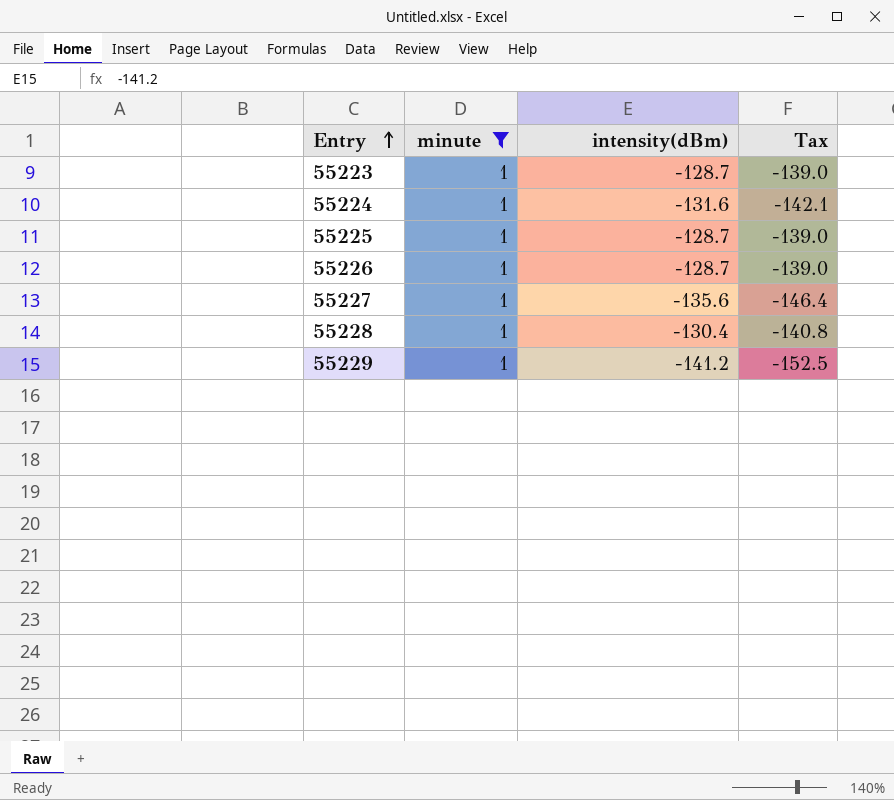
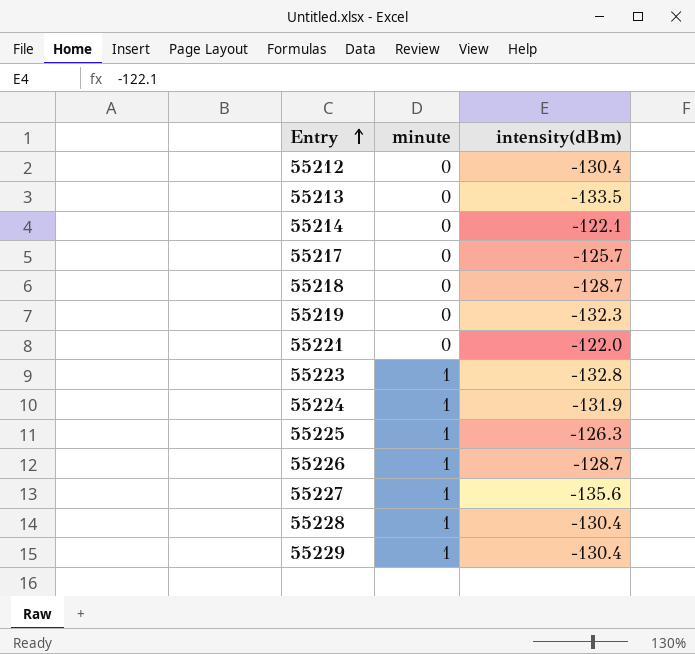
filter: minute = 1 -> none
column Tax | formula: [intensity(dBm)] * 1.08 -> none
55223 | intensity(dBm): -128.7 -> -132.8
55224 | intensity(dBm): -131.6 -> -131.9
55225 | intensity(dBm): -128.7 -> -126.3
55229 | intensity(dBm): -141.2 -> -130.4

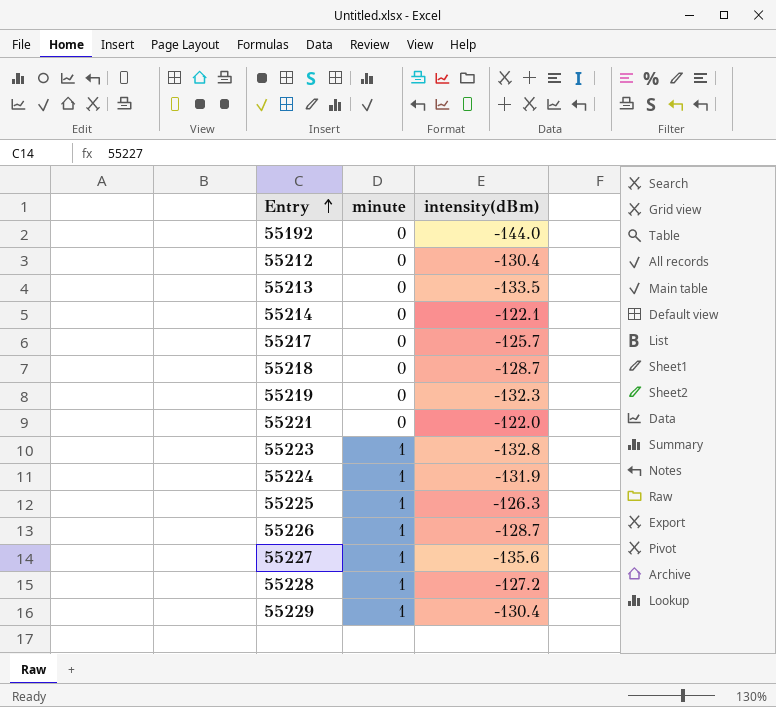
row 55192: none -> 0 | -144.0
55228 | intensity(dBm): -130.4 -> -127.2

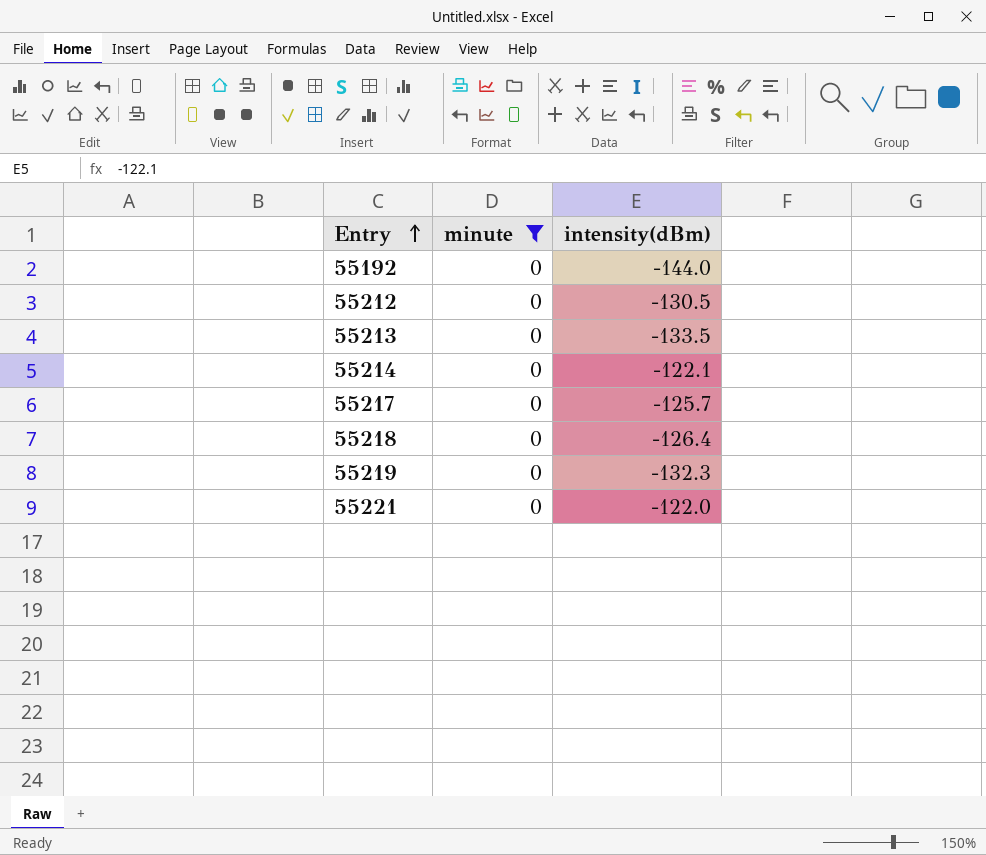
filter: none -> minute = 0
55212 | intensity(dBm): -130.4 -> -130.5
55218 | intensity(dBm): -128.7 -> -126.4

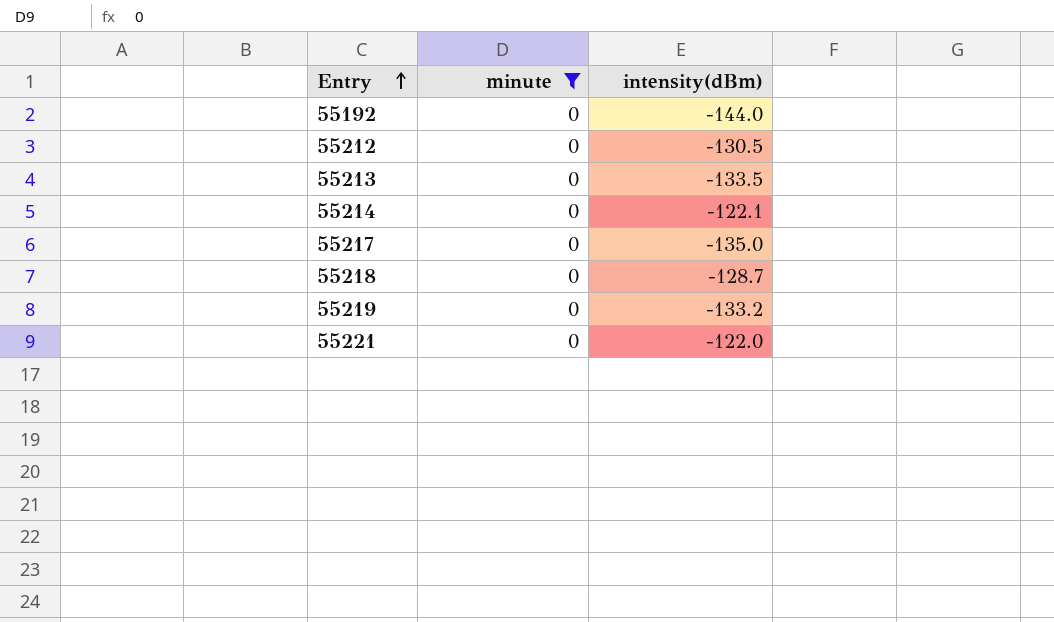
55217 | intensity(dBm): -125.7 -> -135.0
55218 | intensity(dBm): -126.4 -> -128.7
55219 | intensity(dBm): -132.3 -> -133.2

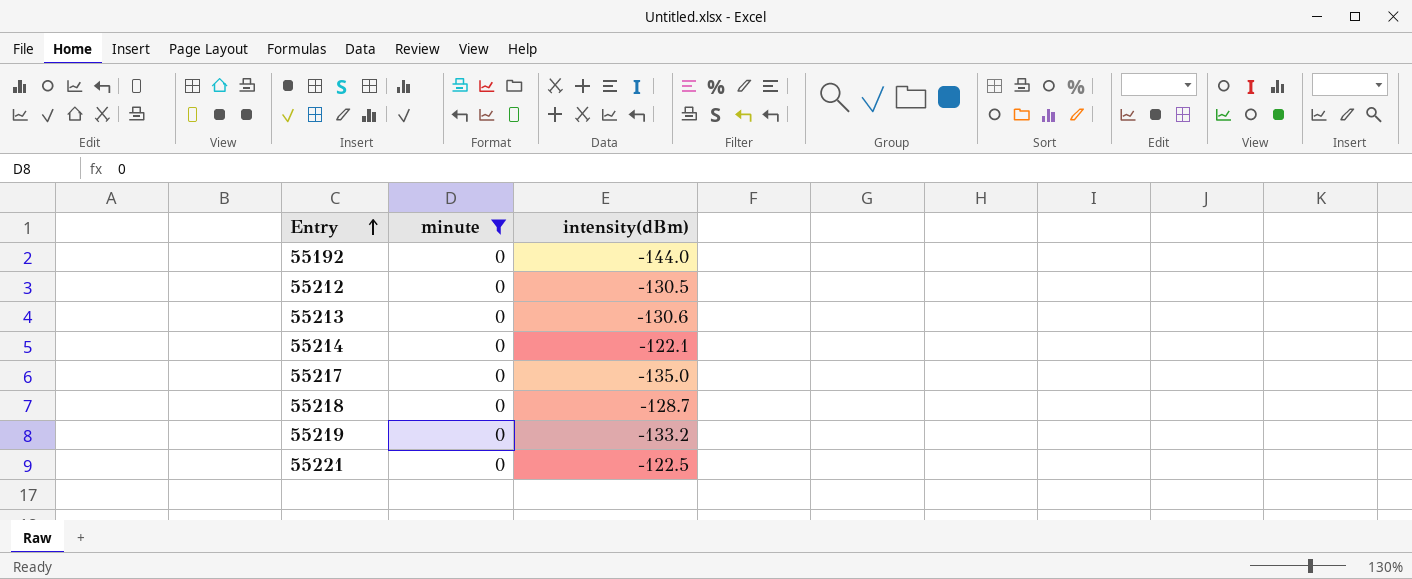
55213 | intensity(dBm): -133.5 -> -130.6
55221 | intensity(dBm): -122.0 -> -122.5

